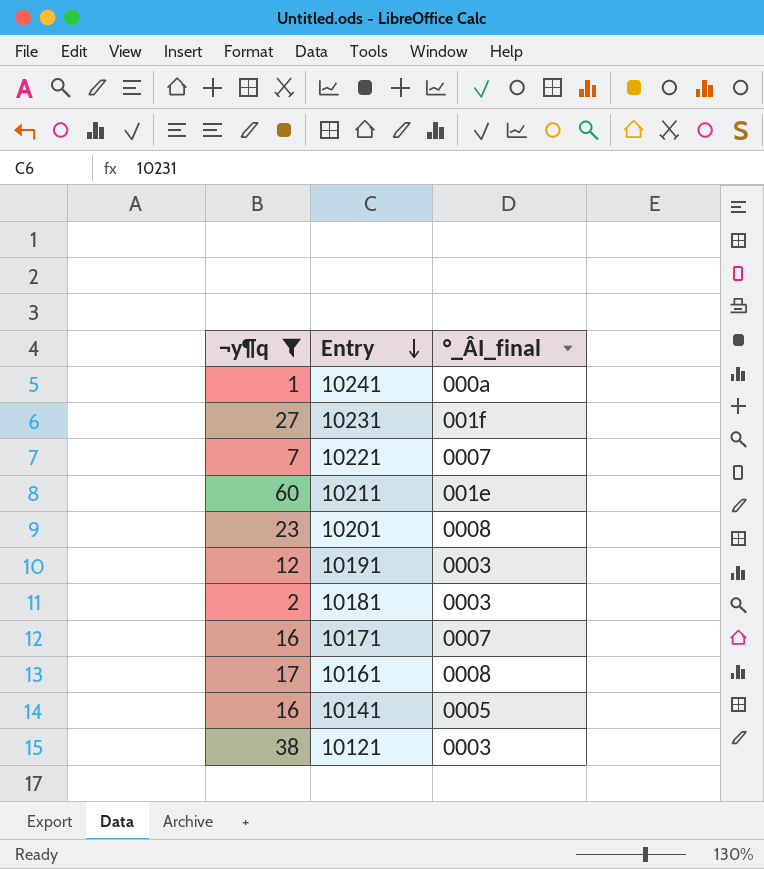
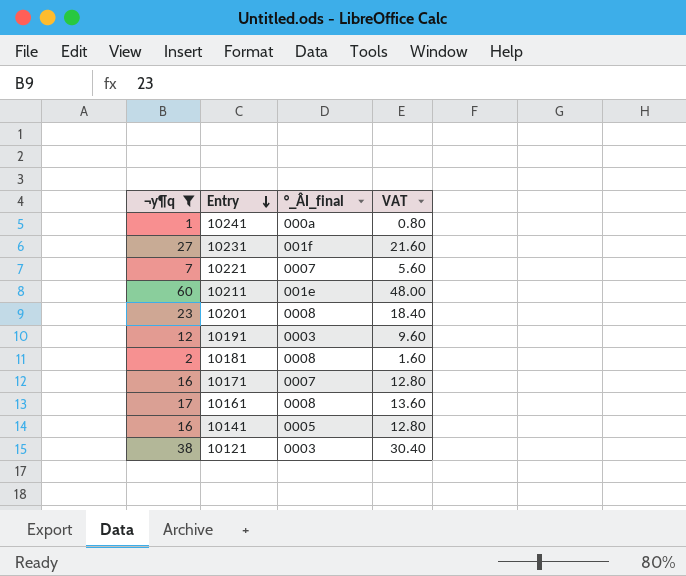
column VAT | formula: none -> [¬y¶q] * 0.8
10181 | °_ÂI_final: 0003 -> 0008

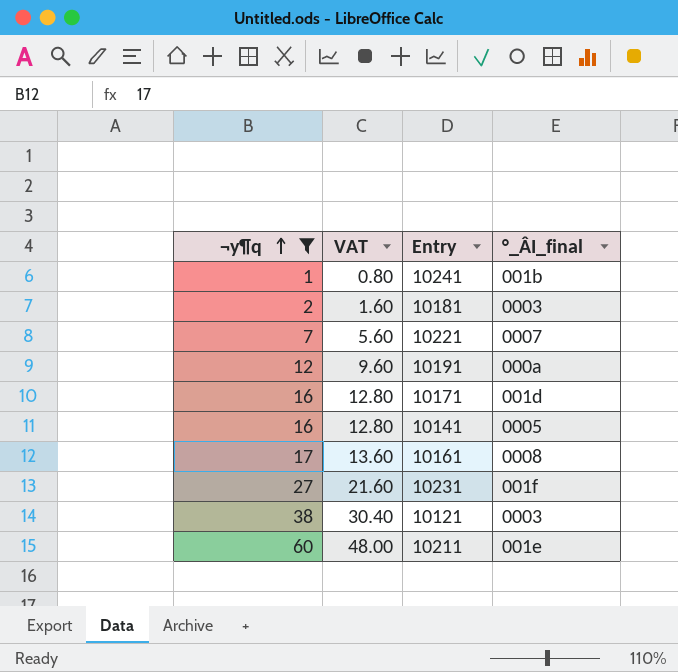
row order: Entry descending -> ¬y¶q ascending
column VAT | position: 4 -> 2
row 10201: 23 | 0008 | 18.40 -> none
10241 | °_ÂI_final: 000a -> 001b
10181 | °_ÂI_final: 0008 -> 0003
10191 | °_ÂI_final: 0003 -> 000a
10171 | °_ÂI_final: 0007 -> 001d

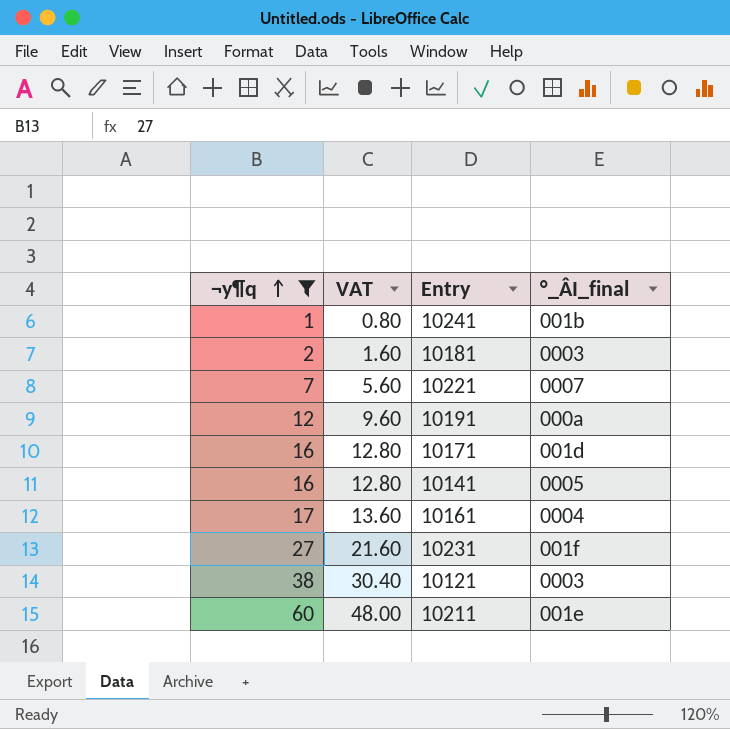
10161 | °_ÂI_final: 0008 -> 0004

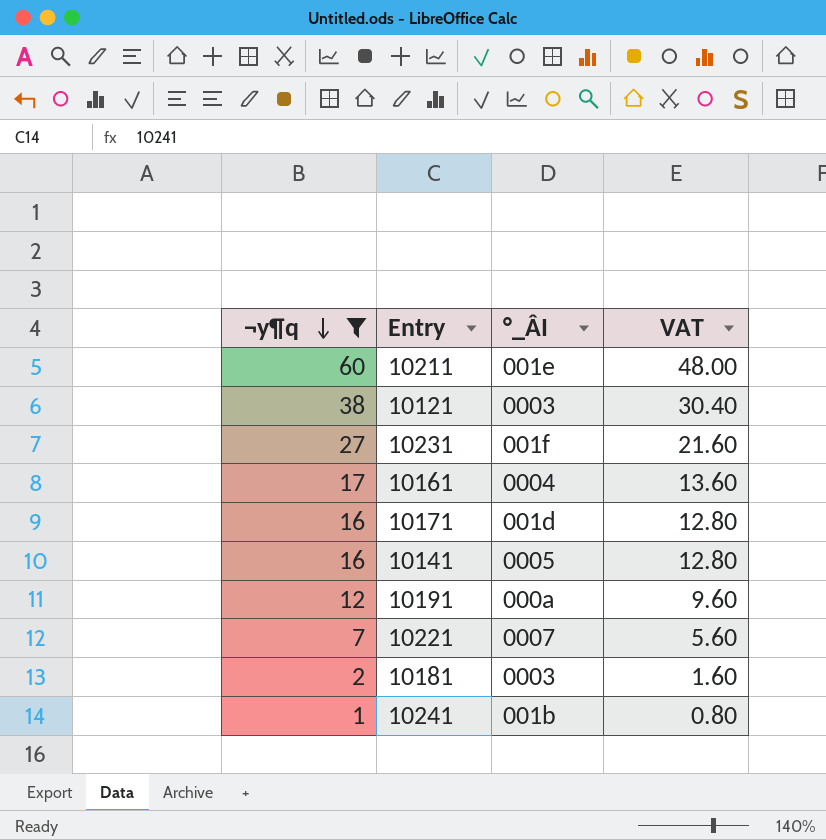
row order: ¬y¶q ascending -> ¬y¶q descending
column name: °_ÂI_final -> °_ÂI
column VAT | position: 2 -> 4

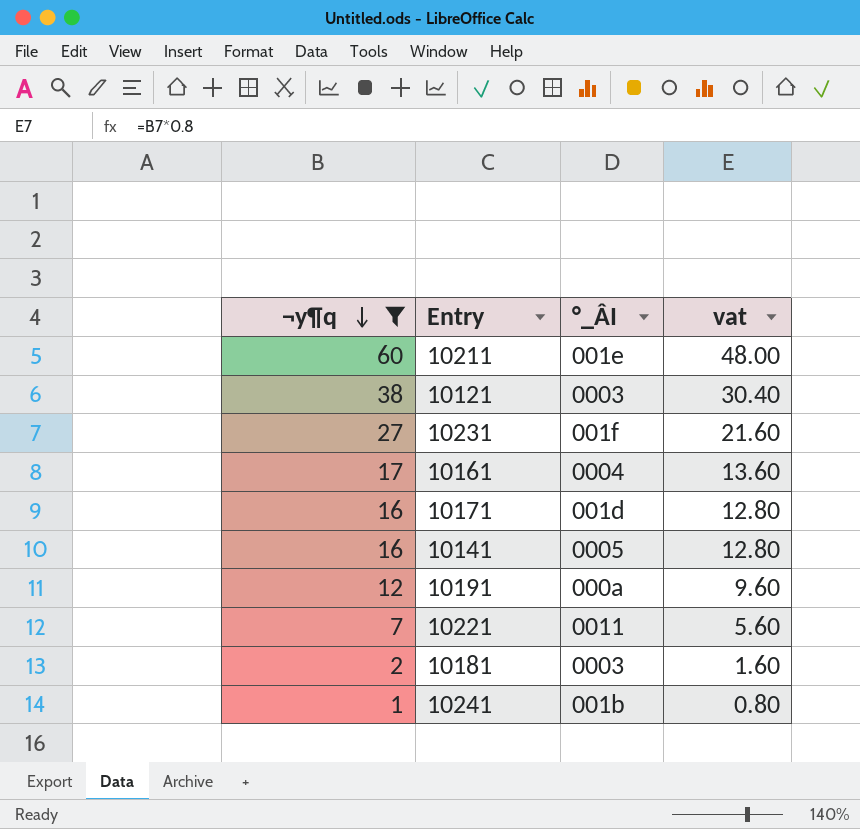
column name: VAT -> vat
10221 | °_ÂI: 0007 -> 0011

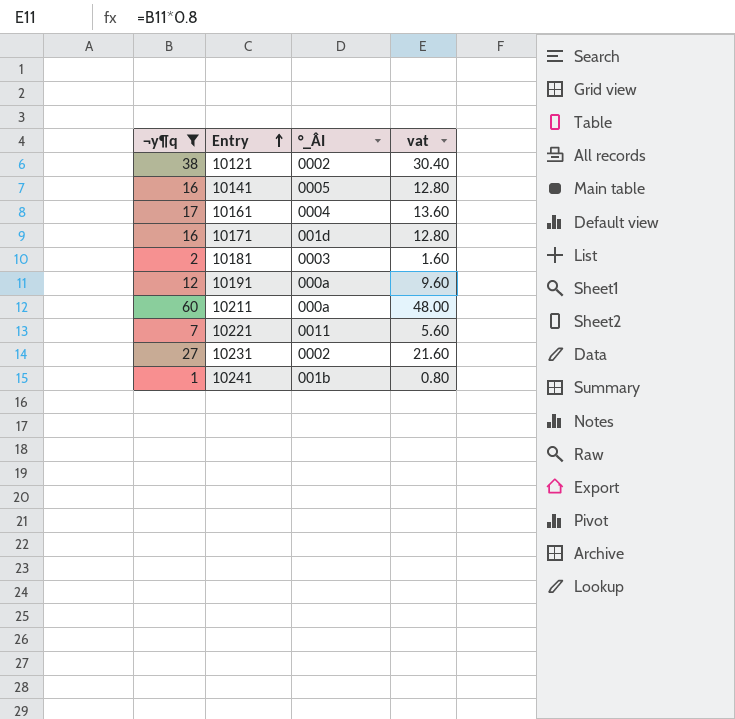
row order: ¬y¶q descending -> Entry ascending
10121 | °_ÂI: 0003 -> 0002
10211 | °_ÂI: 001e -> 000a
10231 | °_ÂI: 001f -> 0002

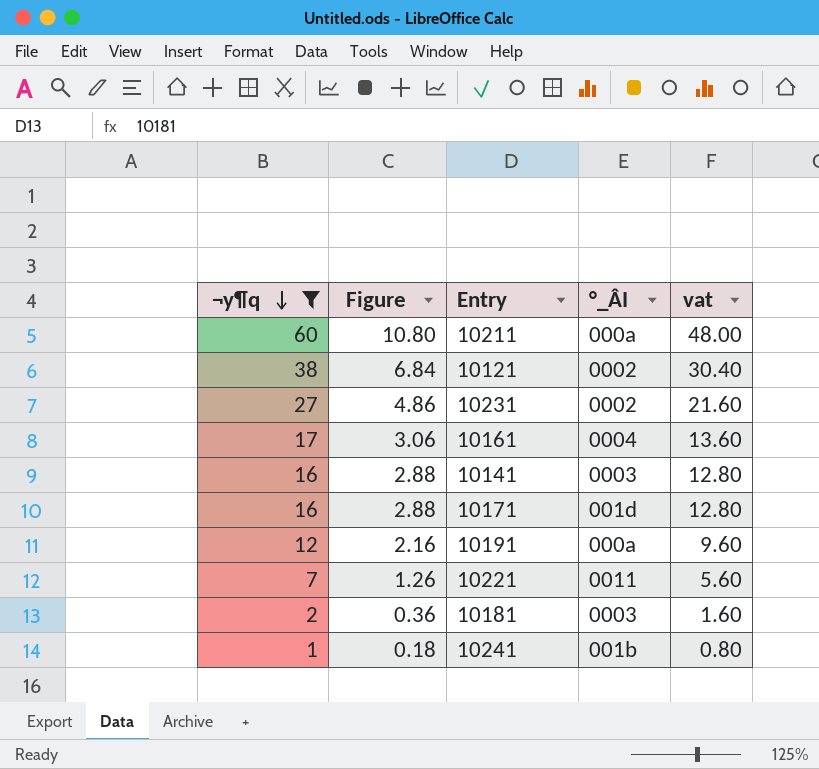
row order: Entry ascending -> ¬y¶q descending
column Figure | formula: none -> [¬y¶q] * 0.18
10141 | °_ÂI: 0005 -> 0003

